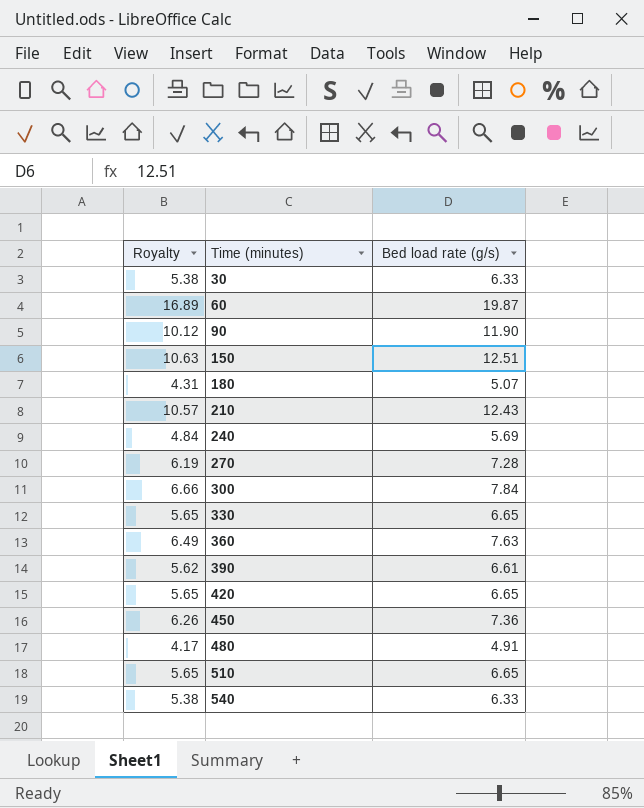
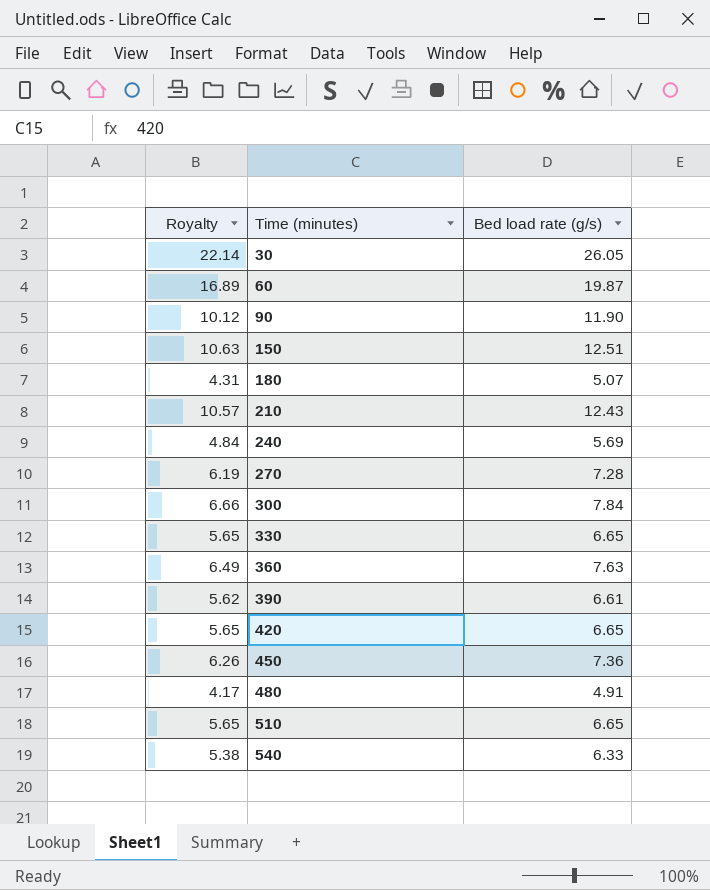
30 | Royalty: 5.38 -> 22.14
30 | Bed load rate (g/s): 6.33 -> 26.05

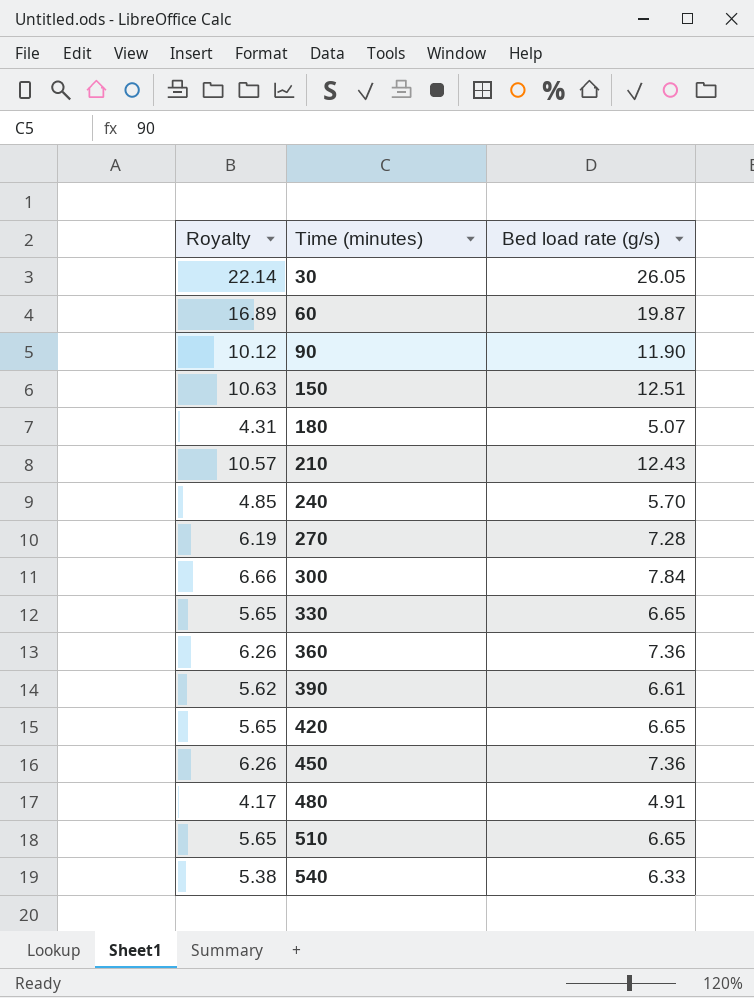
240 | Royalty: 4.84 -> 4.85
240 | Bed load rate (g/s): 5.69 -> 5.70
360 | Royalty: 6.49 -> 6.26
360 | Bed load rate (g/s): 7.63 -> 7.36

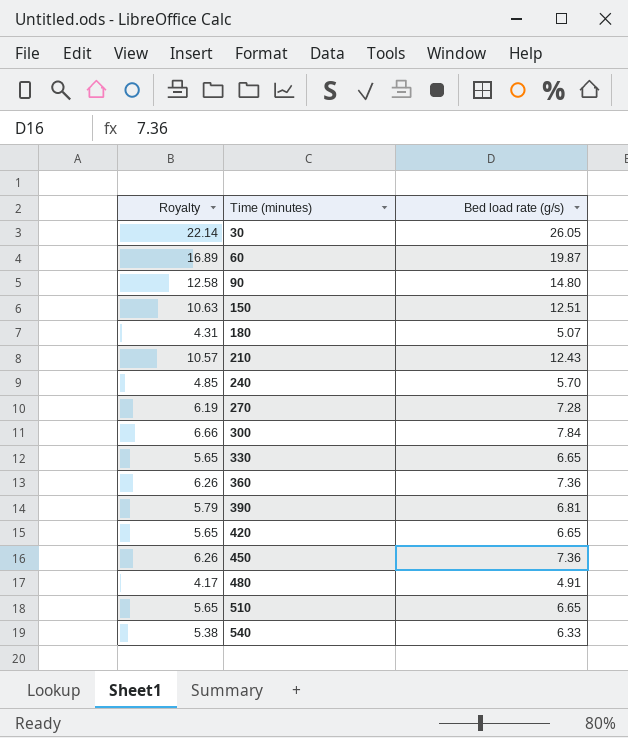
90 | Royalty: 10.12 -> 12.58
90 | Bed load rate (g/s): 11.90 -> 14.80
390 | Royalty: 5.62 -> 5.79
390 | Bed load rate (g/s): 6.61 -> 6.81

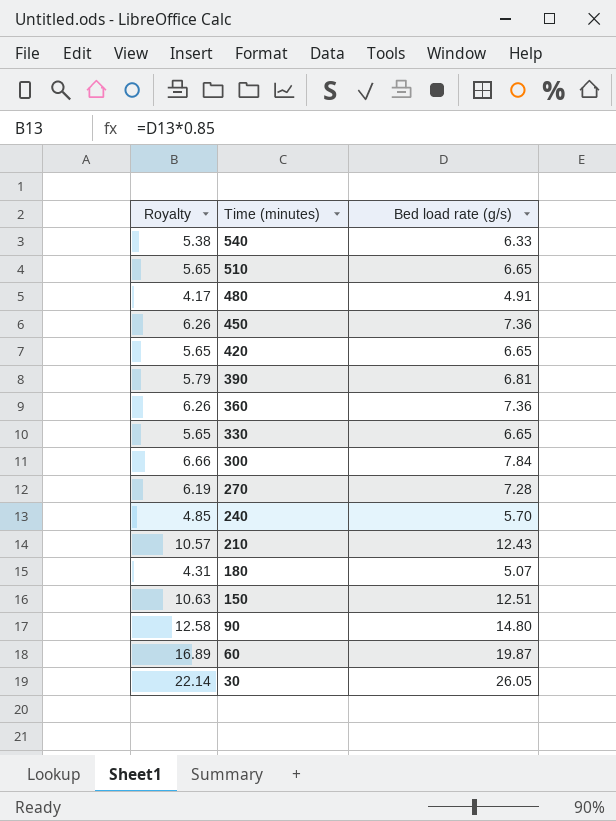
row order: Time (minutes) ascending -> Time (minutes) descending

